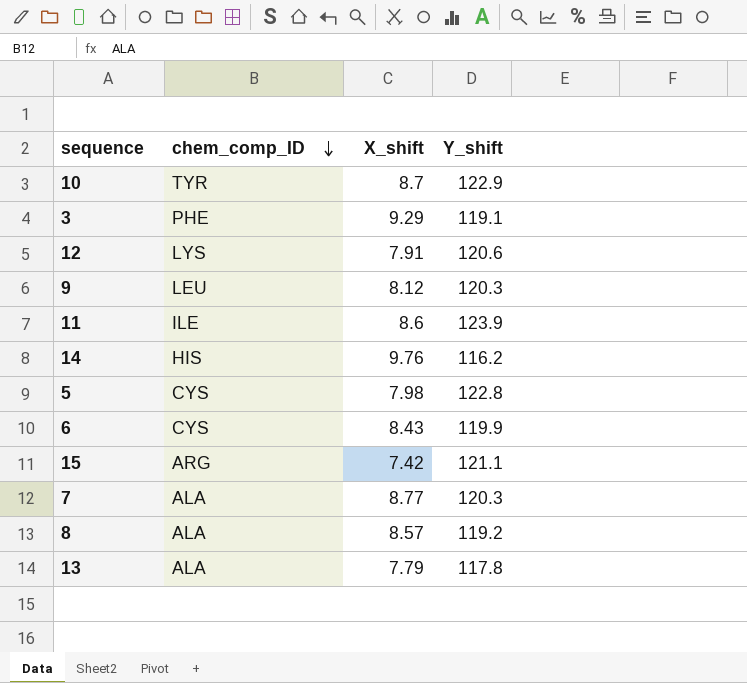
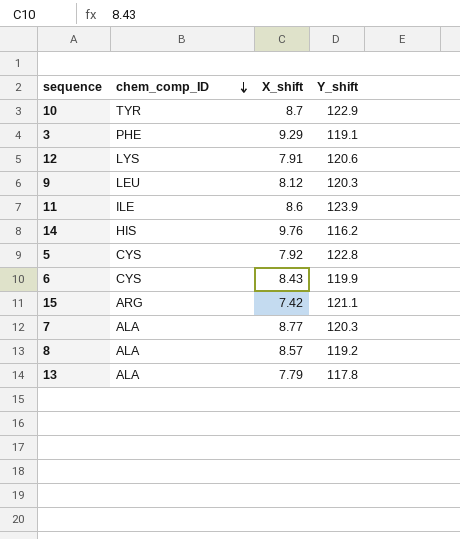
5 | X_shift: 7.98 -> 7.92

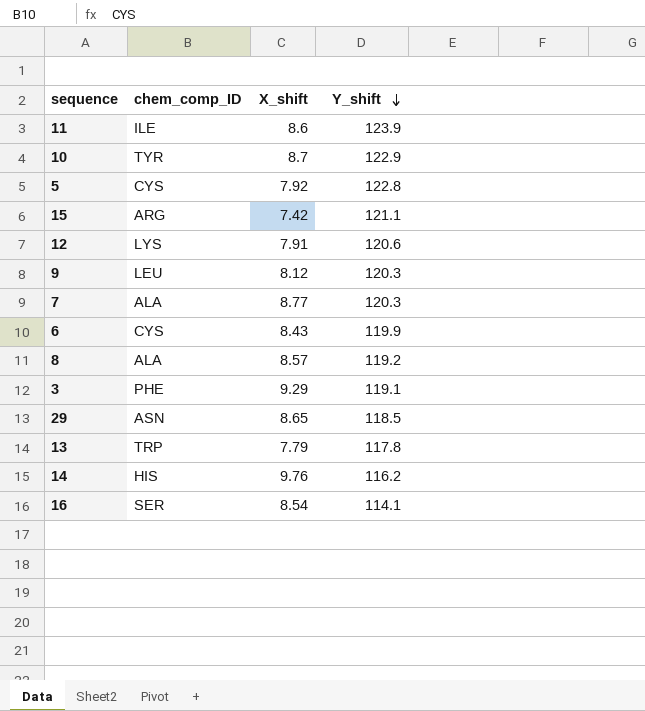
row order: chem_comp_ID descending -> Y_shift descending
row 29: none -> ASN | 8.65 | 118.5
13 | chem_comp_ID: ALA -> TRP
row 16: none -> SER | 8.54 | 114.1

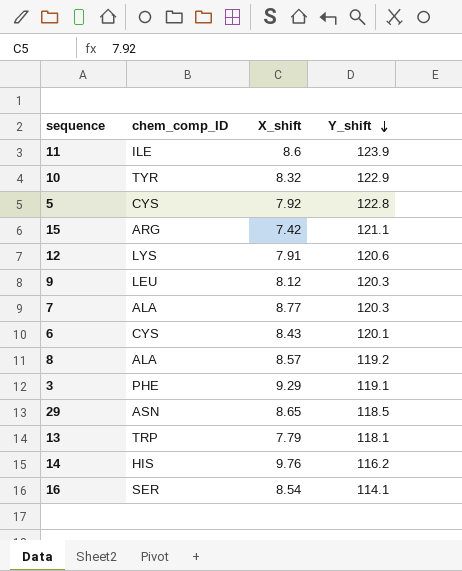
10 | X_shift: 8.7 -> 8.32
6 | Y_shift: 119.9 -> 120.1
13 | Y_shift: 117.8 -> 118.1

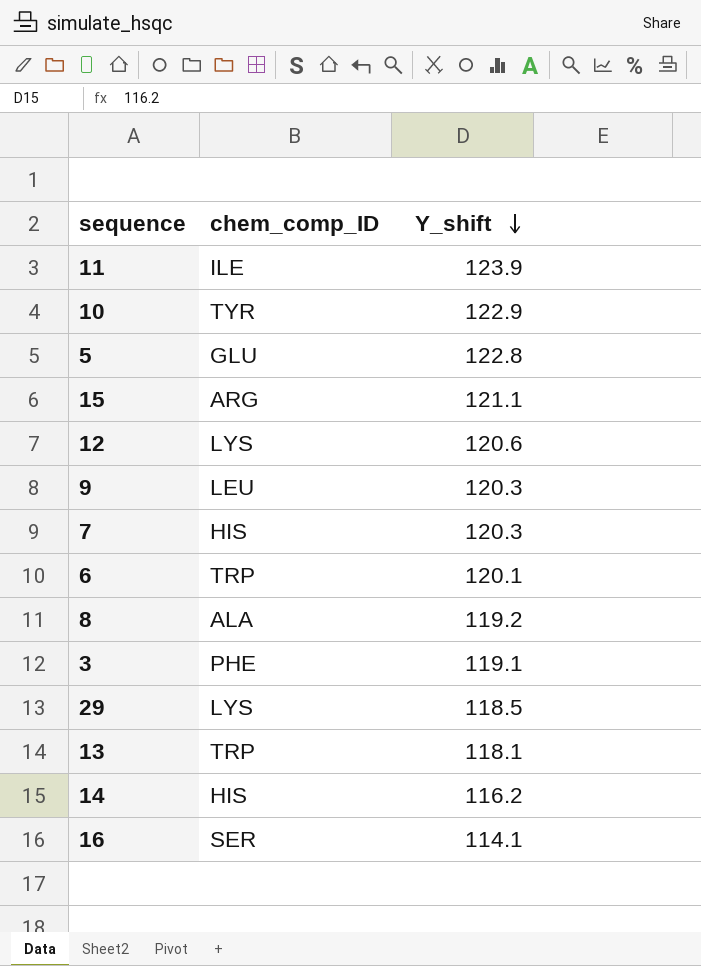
column X_shift | position: 3 -> none
5 | chem_comp_ID: CYS -> GLU
7 | chem_comp_ID: ALA -> HIS
6 | chem_comp_ID: CYS -> TRP
29 | chem_comp_ID: ASN -> LYS

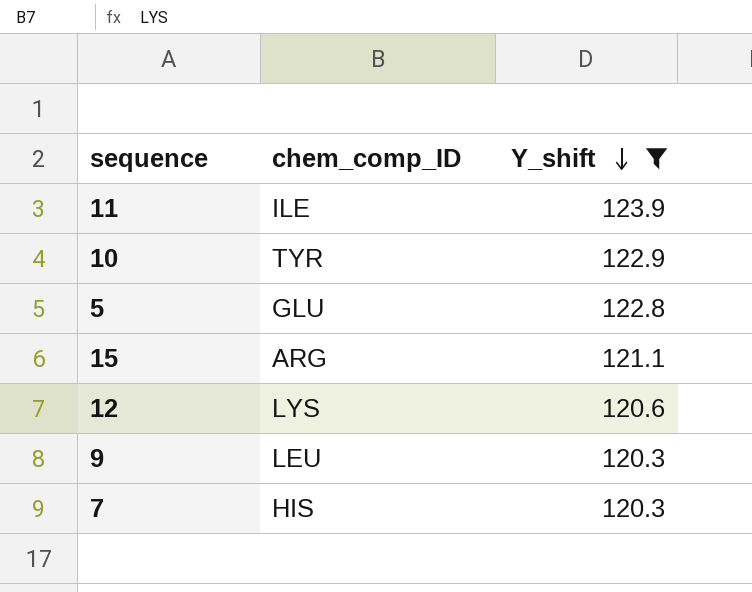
filter: none -> Y_shift >= 120.3

